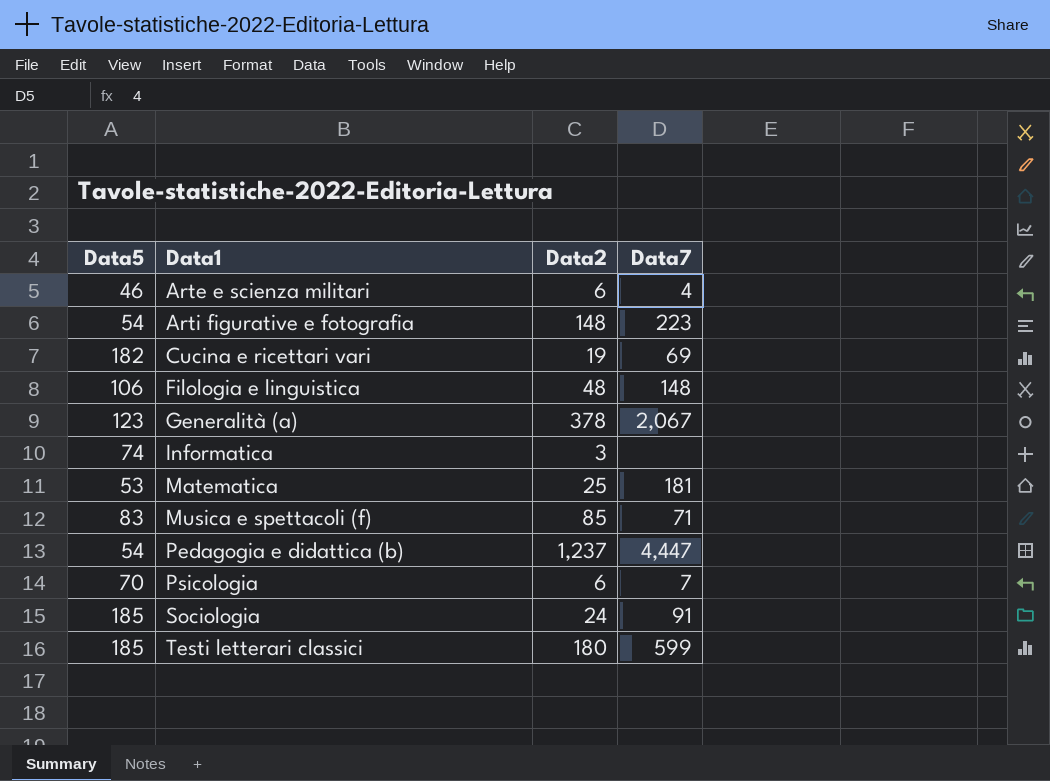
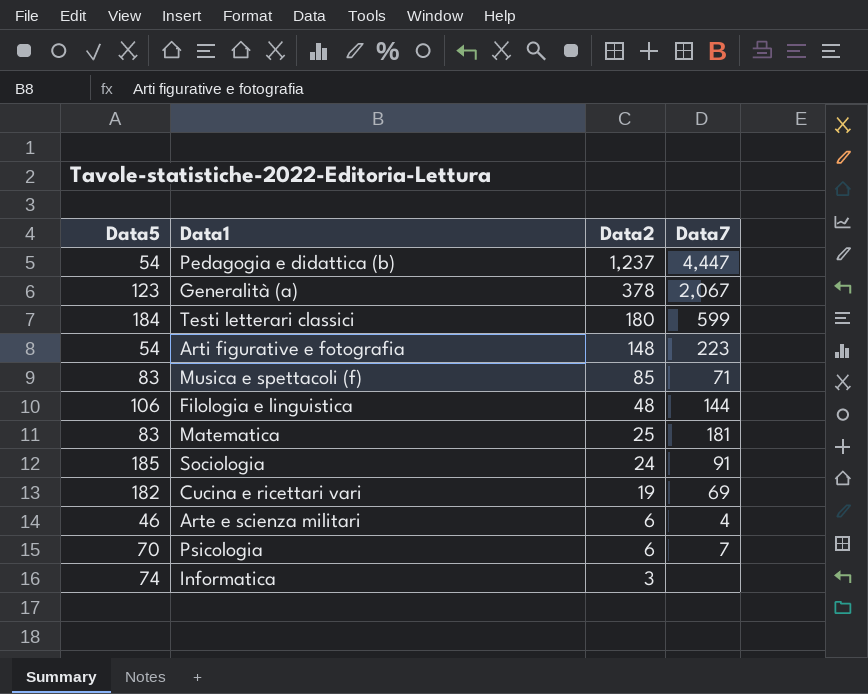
row order: Data1 ascending -> Data2 descending
Testi letterari classici | Data5: 185 -> 184
Filologia e linguistica | Data7: 148 -> 144
Matematica | Data5: 53 -> 83

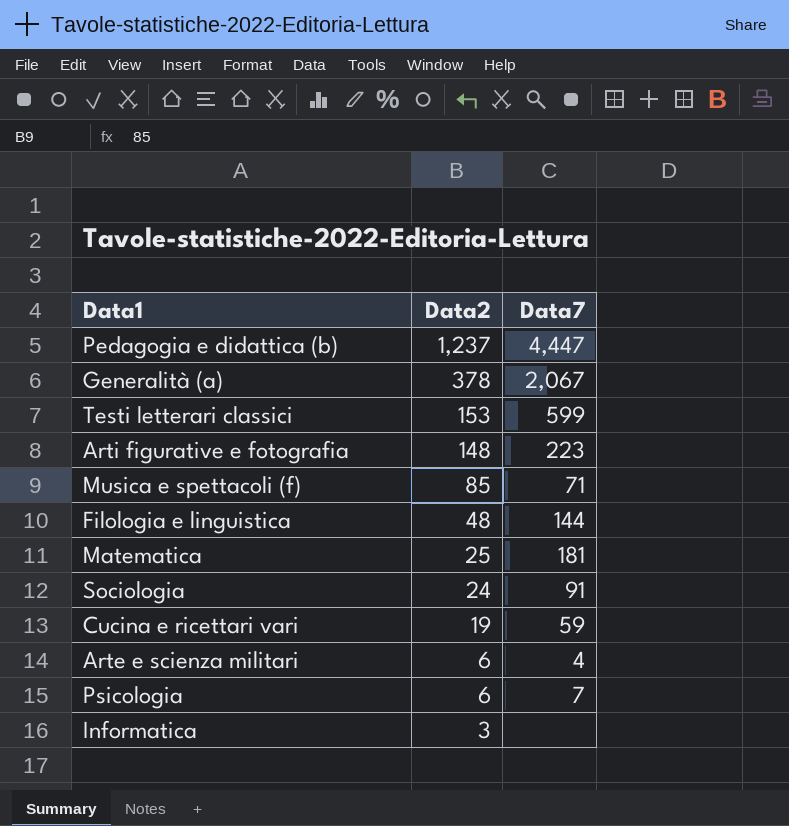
column Data5 | position: 1 -> none
Testi letterari classici | Data2: 180 -> 153
Cucina e ricettari vari | Data7: 69 -> 59

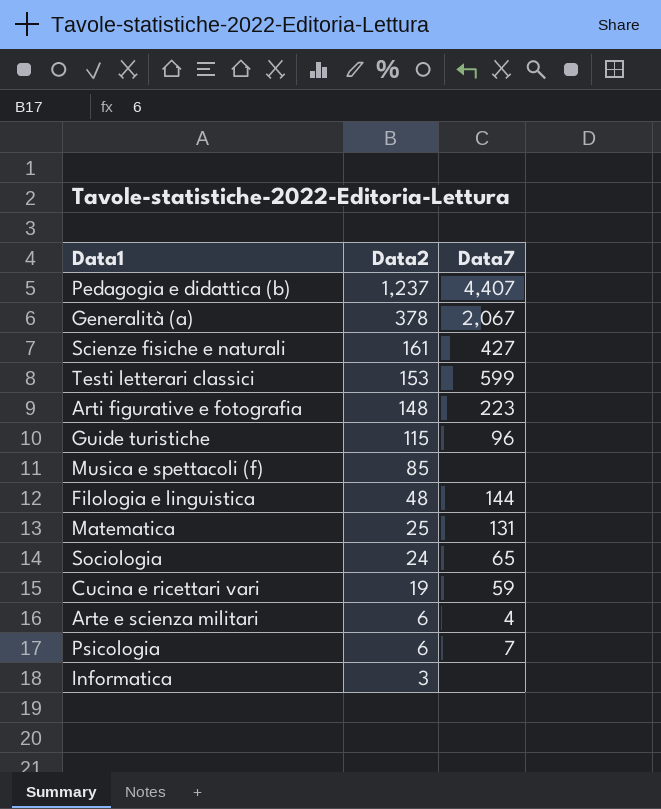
Pedagogia e didattica (b) | Data7: 4,447 -> 4,407
row Scienze fisiche e naturali: none -> 161 | 427
row Guide turistiche: none -> 115 | 96
Musica e spettacoli (f) | Data7: 71 -> none
Matematica | Data7: 181 -> 131
Sociologia | Data7: 91 -> 65

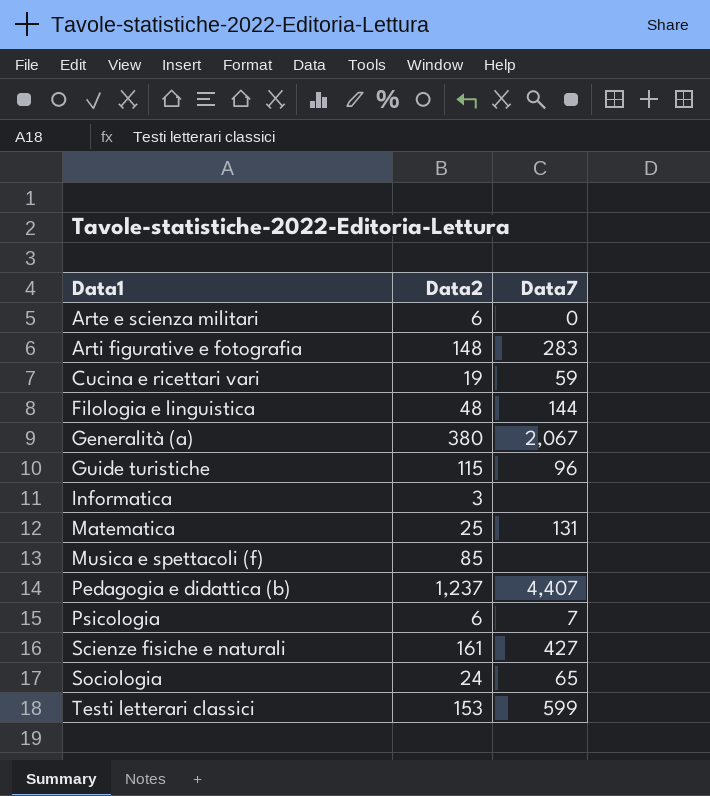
row order: Data2 descending -> Data1 ascending
Arte e scienza militari | Data7: 4 -> 0
Arti figurative e fotografia | Data7: 223 -> 283
Generalità (a) | Data2: 378 -> 380

